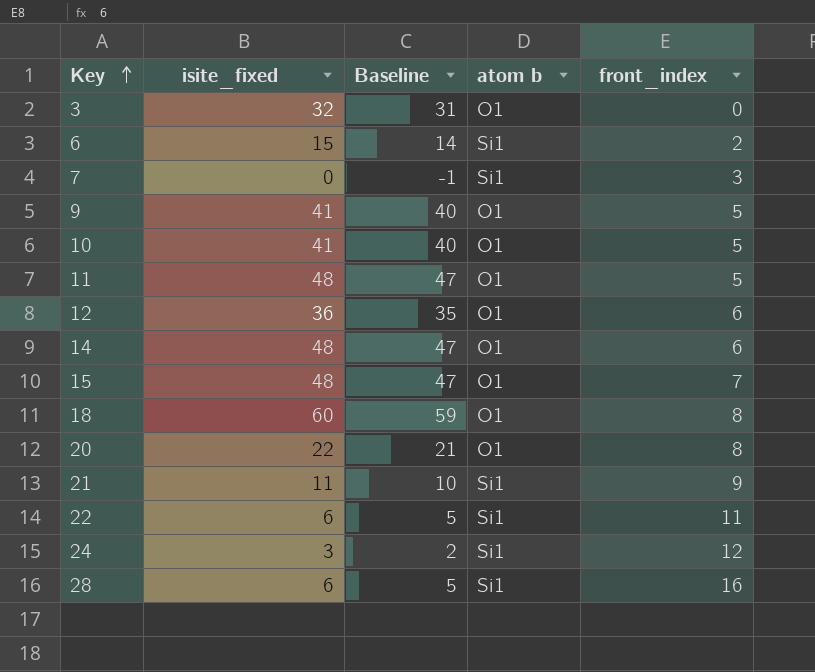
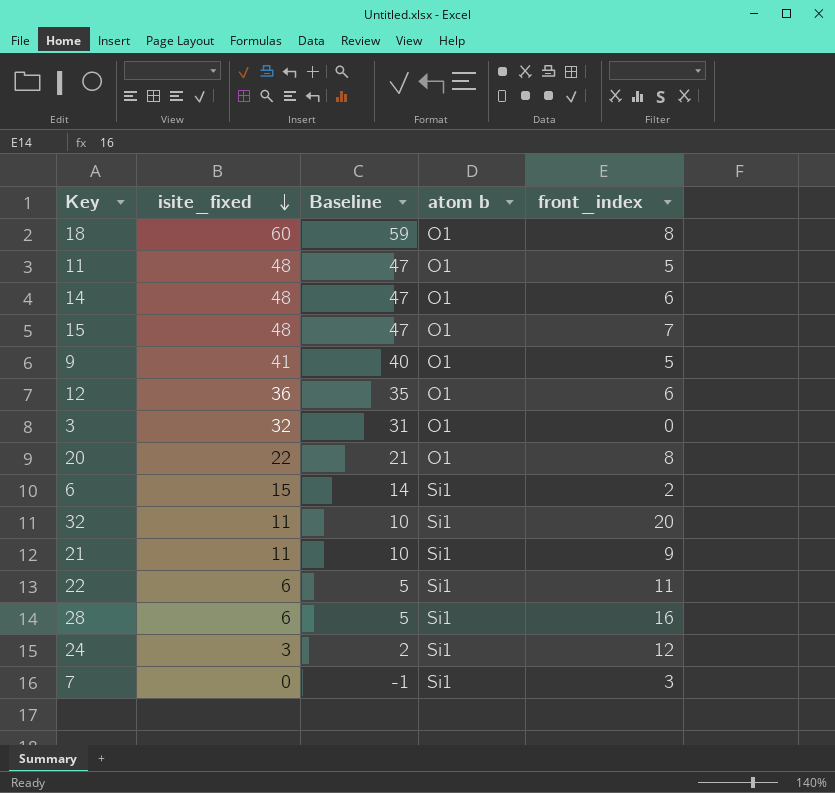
row order: Key ascending -> isite_fixed descending
row 10: 41 | 40 | O1 | 5 -> none
row 32: none -> 11 | 10 | Si1 | 20

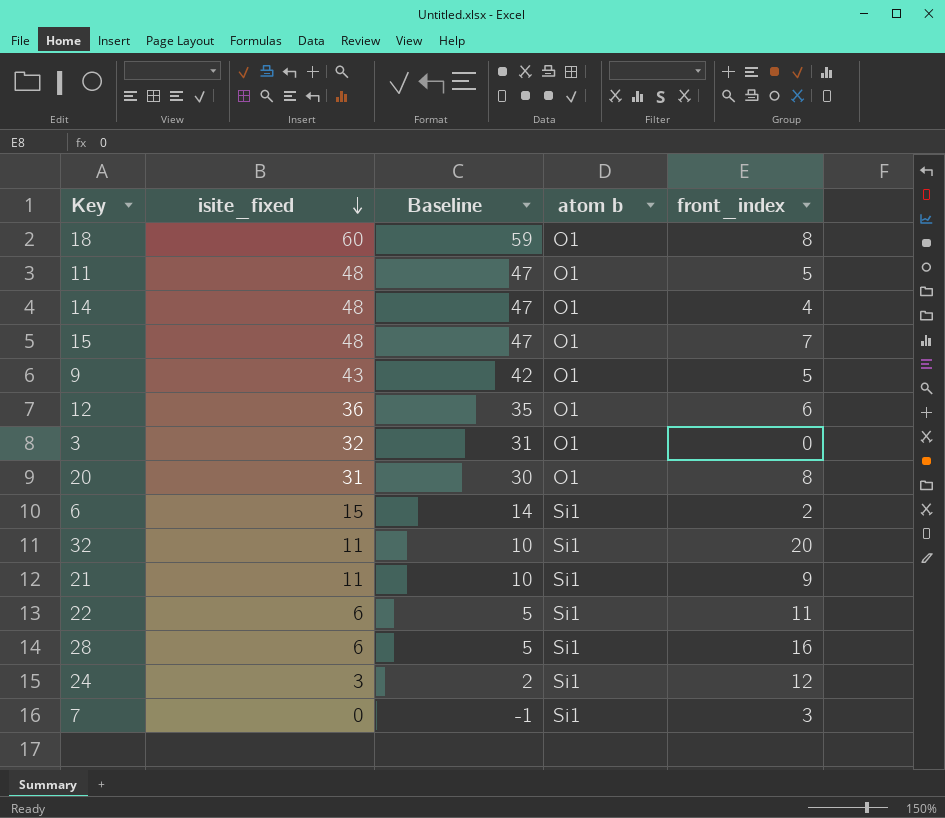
14 | front_index: 6 -> 4
9 | isite_fixed: 41 -> 43
9 | Baseline: 40 -> 42
20 | isite_fixed: 22 -> 31
20 | Baseline: 21 -> 30

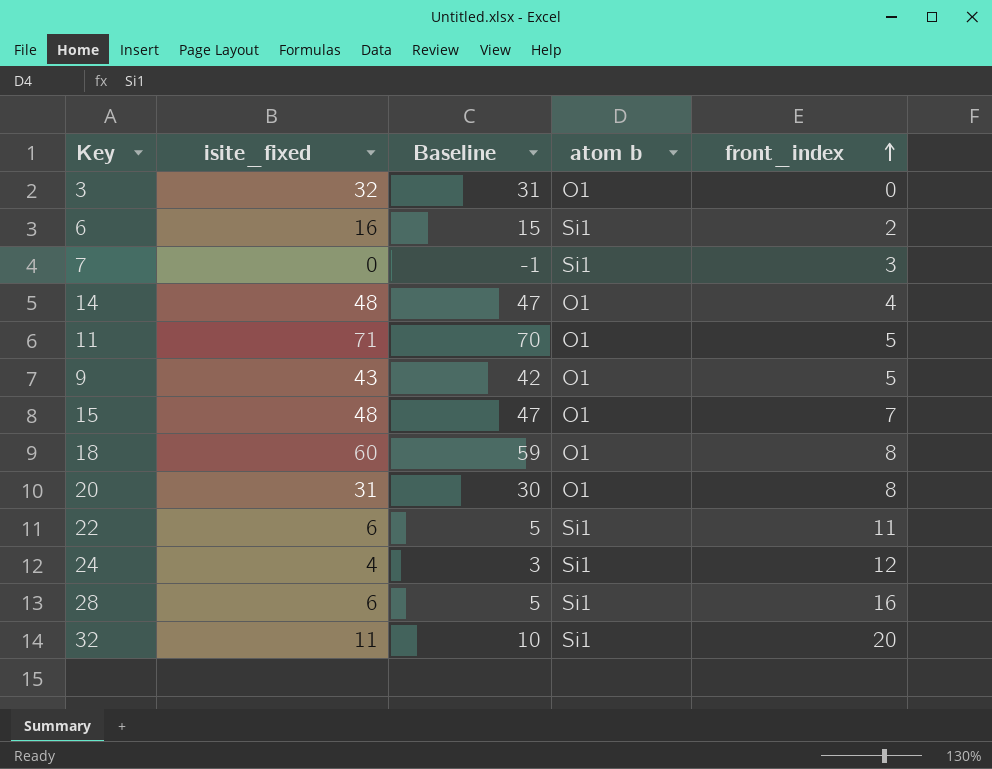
row order: isite_fixed descending -> front_index ascending
row 12: 36 | 35 | O1 | 6 -> none
row 21: 11 | 10 | Si1 | 9 -> none
6 | isite_fixed: 15 -> 16
6 | Baseline: 14 -> 15
11 | isite_fixed: 48 -> 71
11 | Baseline: 47 -> 70
24 | isite_fixed: 3 -> 4
24 | Baseline: 2 -> 3

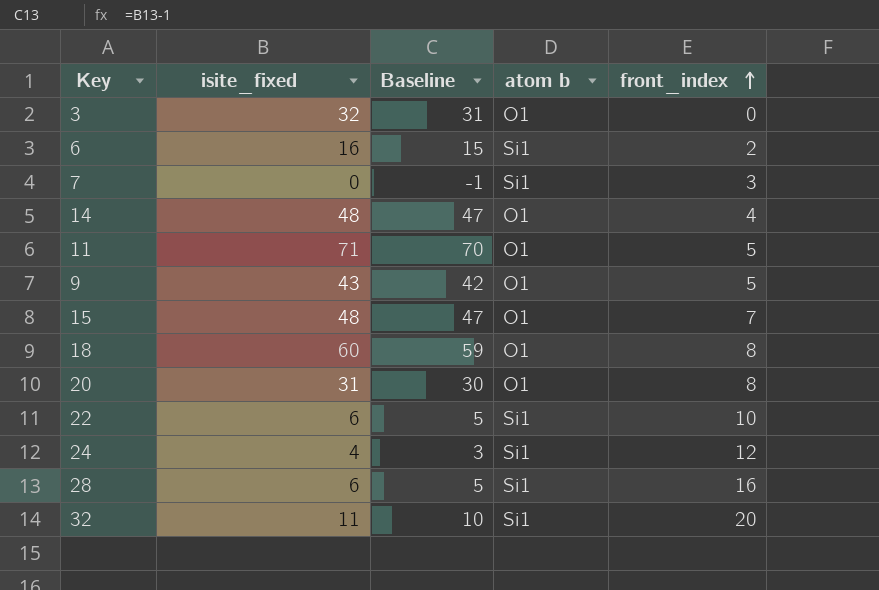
22 | front_index: 11 -> 10

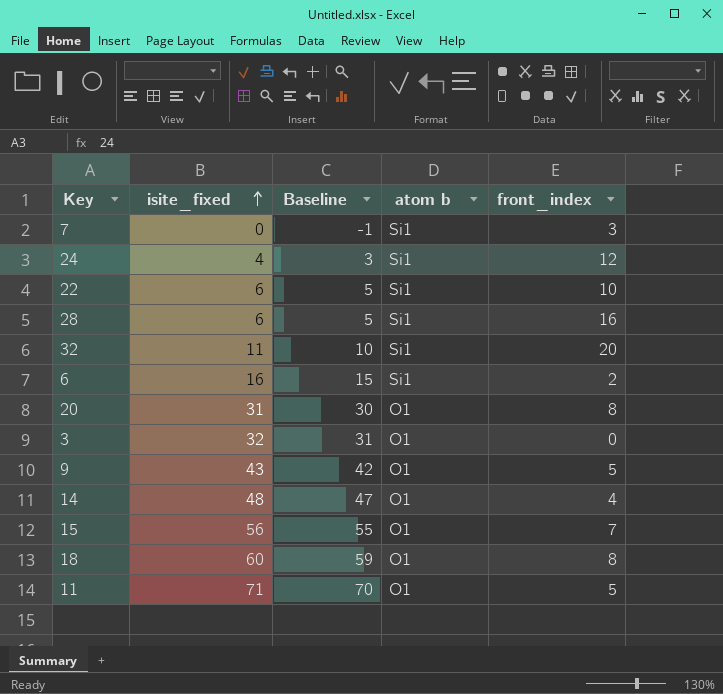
row order: front_index ascending -> isite_fixed ascending
15 | isite_fixed: 48 -> 56
15 | Baseline: 47 -> 55

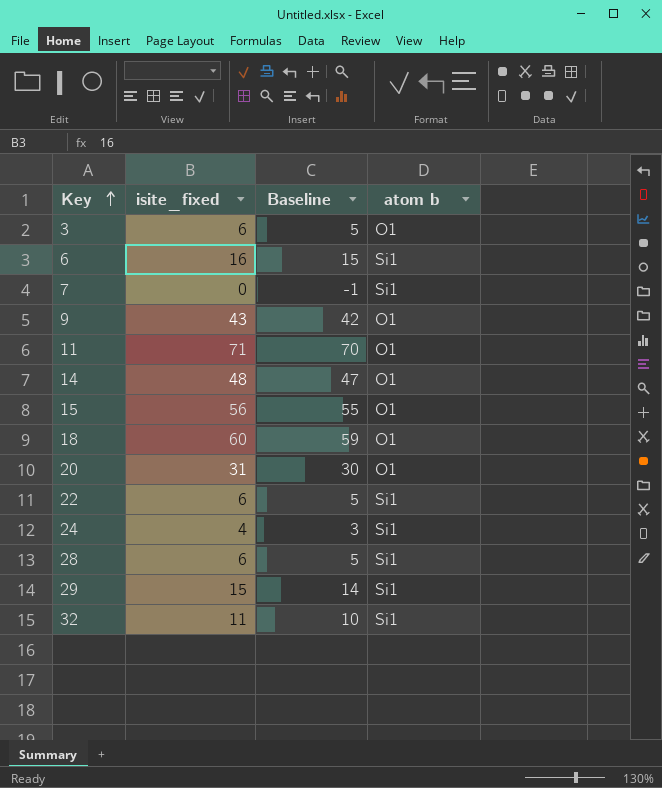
row order: isite_fixed ascending -> Key ascending
column front_index | position: 5 -> none
3 | isite_fixed: 32 -> 6
3 | Baseline: 31 -> 5
row 29: none -> 15 | 14 | Si1

